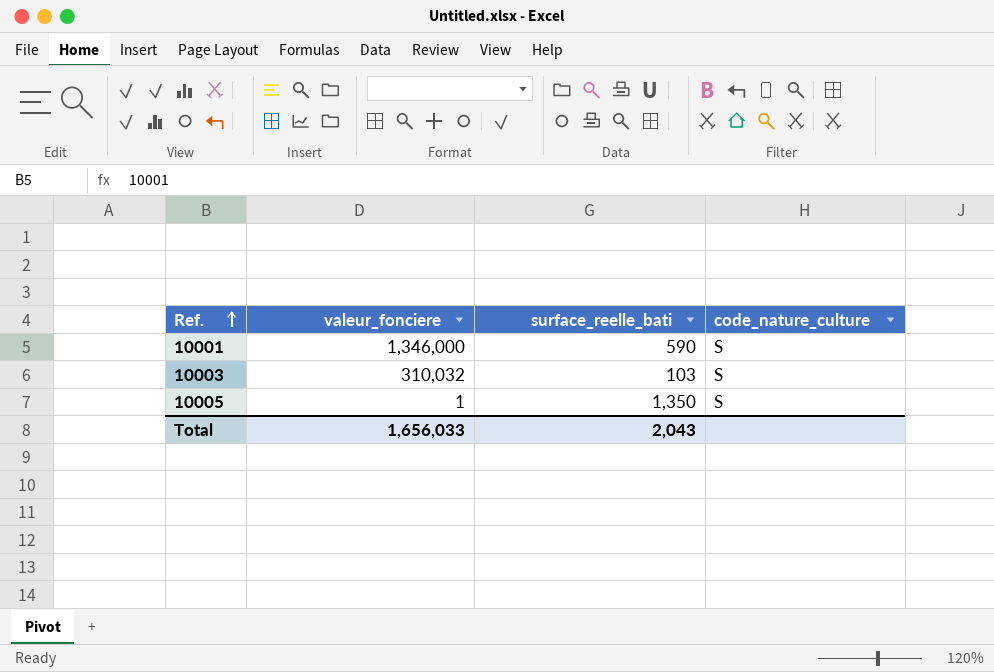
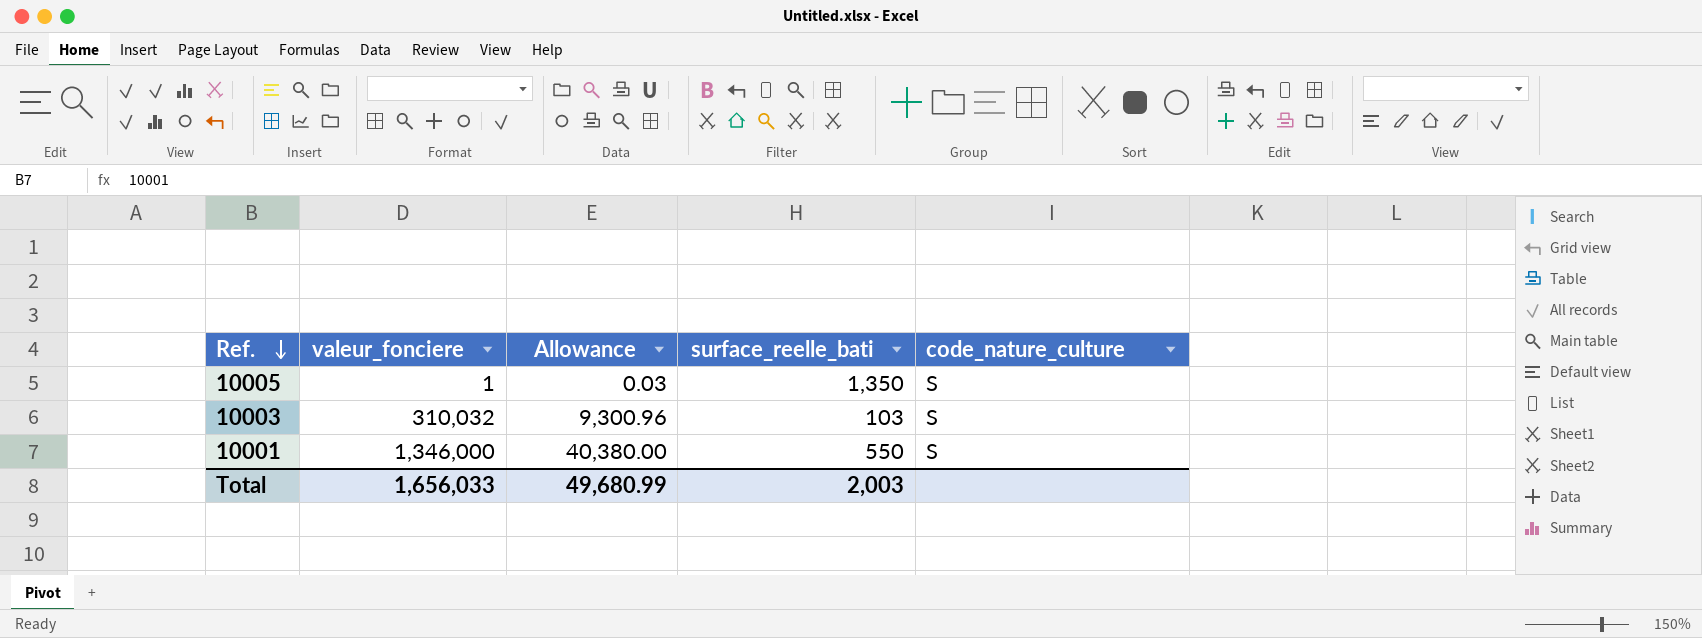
row order: Ref. ascending -> Ref. descending
column Allowance | formula: none -> [valeur_fonciere] * 0.03
10001 | surface_reelle_bati: 590 -> 550
Total | surface_reelle_bati: 2,043 -> 2,003

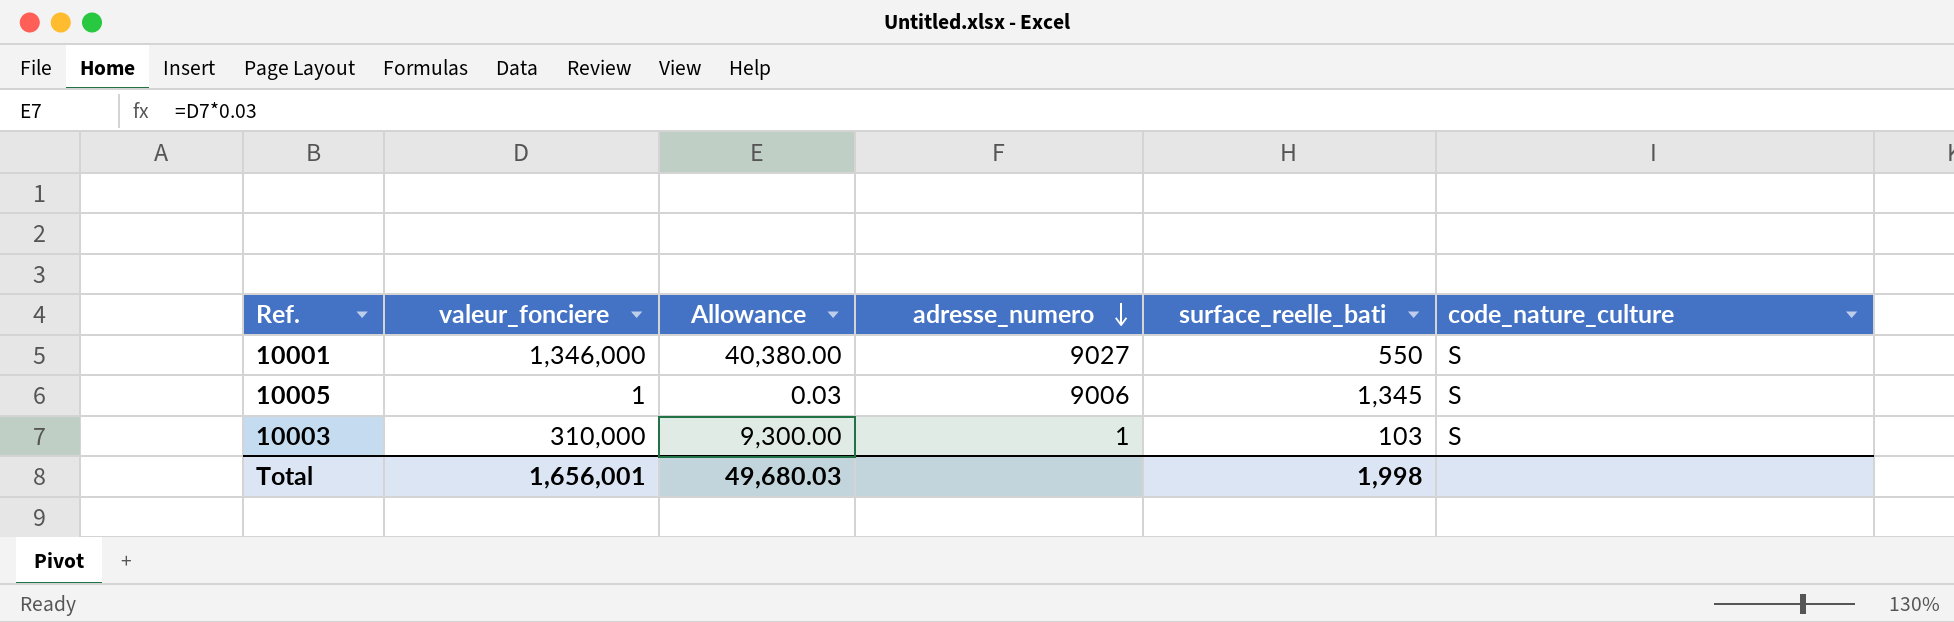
row order: Ref. descending -> adresse_numero descending
column adresse_numero | position: none -> 4
10005 | surface_reelle_bati: 1,350 -> 1,345
10003 | valeur_fonciere: 310,032 -> 310,000
10003 | Allowance: 9,300.96 -> 9,300.00
Total | valeur_fonciere: 1,656,033 -> 1,656,001
Total | Allowance: 49,680.99 -> 49,680.03
Total | surface_reelle_bati: 2,003 -> 1,998

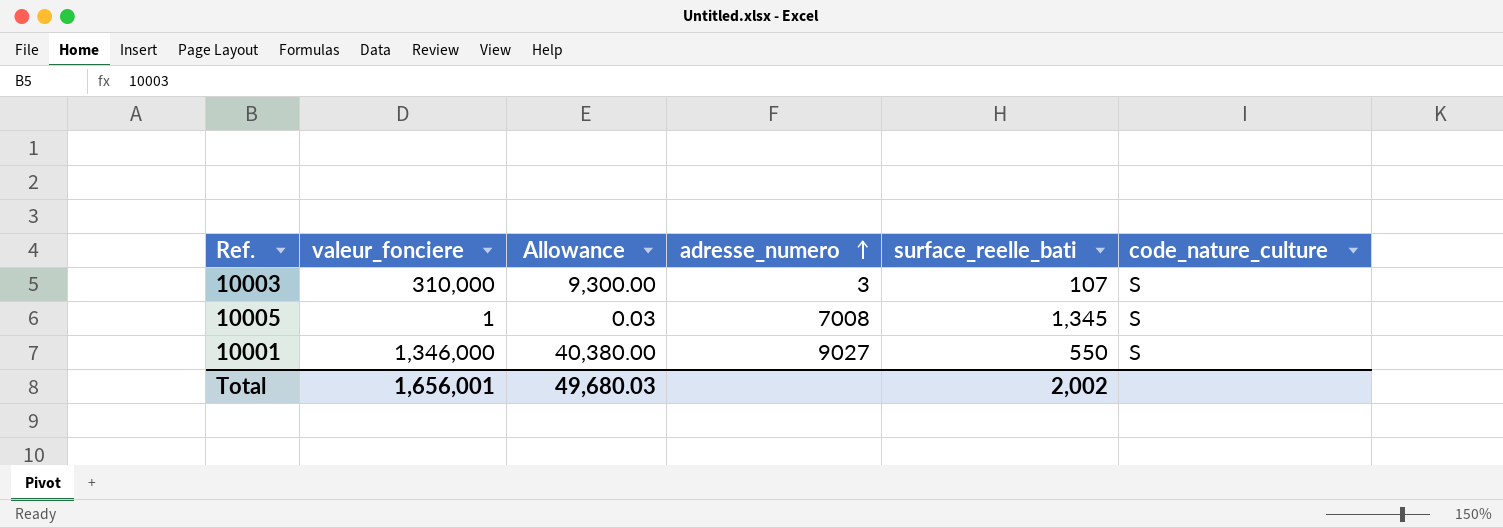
row order: adresse_numero descending -> adresse_numero ascending
10003 | adresse_numero: 1 -> 3
10003 | surface_reelle_bati: 103 -> 107
10005 | adresse_numero: 9006 -> 7008
Total | surface_reelle_bati: 1,998 -> 2,002

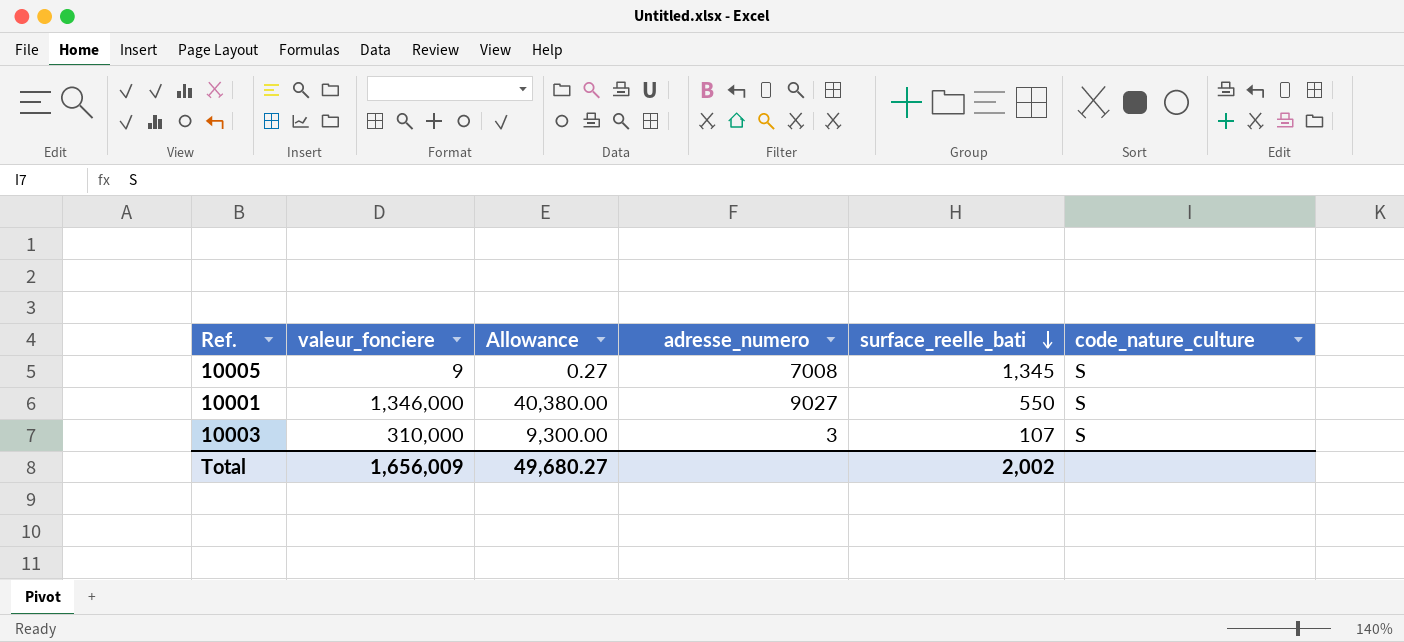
row order: adresse_numero ascending -> surface_reelle_bati descending
10005 | valeur_fonciere: 1 -> 9
10005 | Allowance: 0.03 -> 0.27
Total | valeur_fonciere: 1,656,001 -> 1,656,009
Total | Allowance: 49,680.03 -> 49,680.27

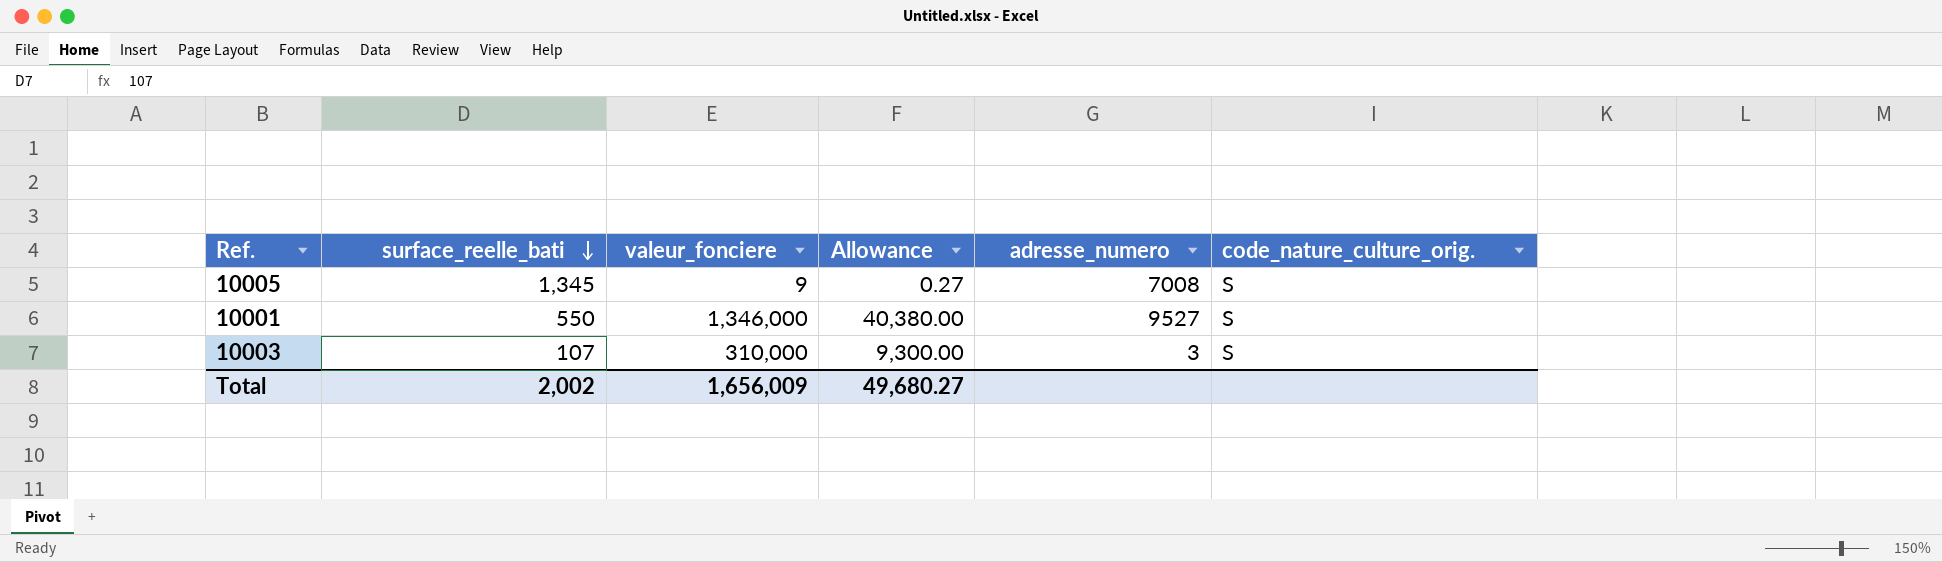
column surface_reelle_bati | position: 5 -> 2
column name: code_nature_culture -> code_nature_culture_orig.
10001 | adresse_numero: 9027 -> 9527

